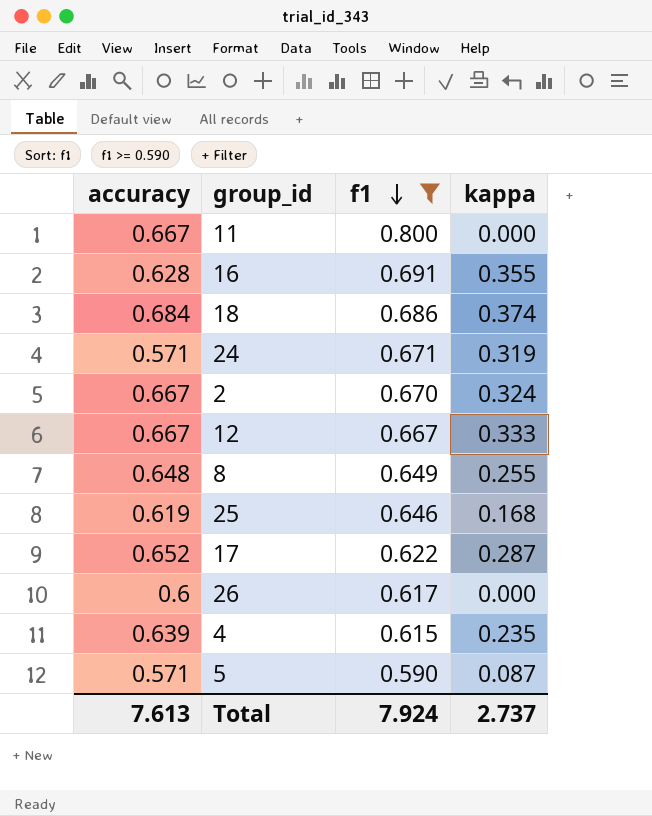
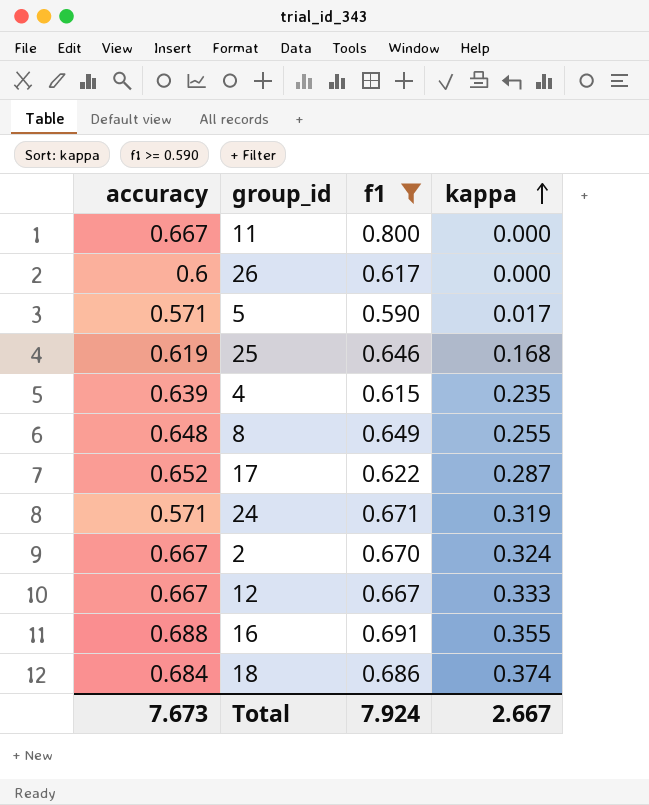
row order: f1 descending -> kappa ascending
5 | kappa: 0.087 -> 0.017
16 | accuracy: 0.628 -> 0.688
Total | accuracy: 7.613 -> 7.673
Total | kappa: 2.737 -> 2.667

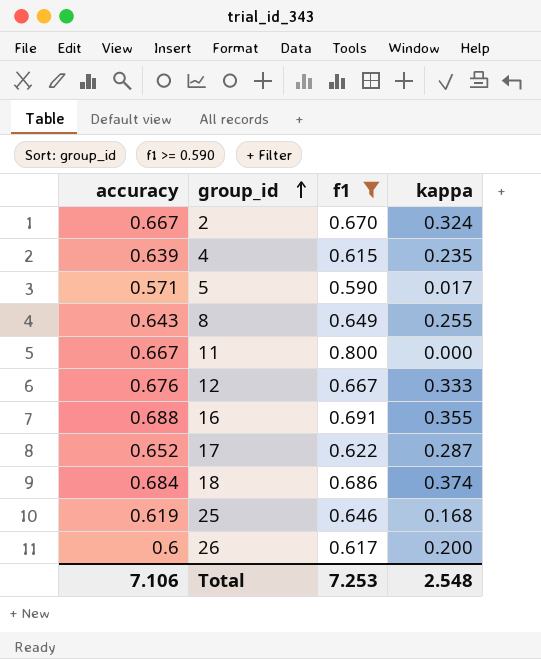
row order: kappa ascending -> group_id ascending
row 24: 0.571 | 0.671 | 0.319 -> none
8 | accuracy: 0.648 -> 0.643
12 | accuracy: 0.667 -> 0.676
26 | kappa: 0.000 -> 0.200
Total | accuracy: 7.673 -> 7.106
Total | f1: 7.924 -> 7.253
Total | kappa: 2.667 -> 2.548

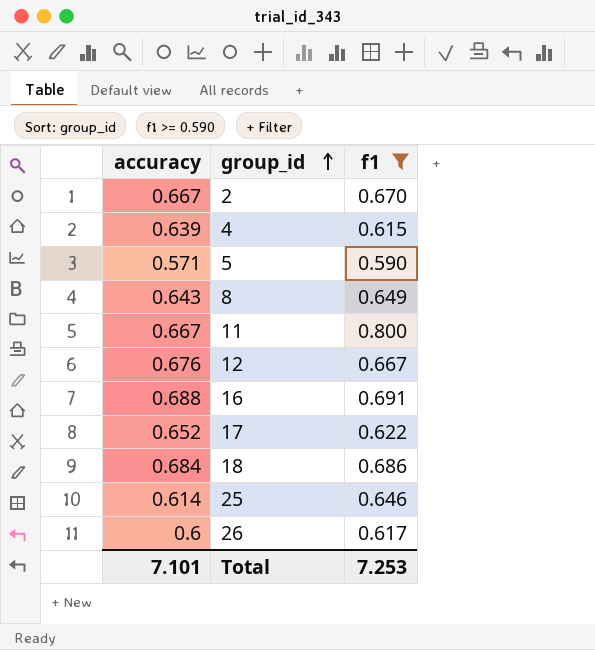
column kappa | position: 4 -> none
25 | accuracy: 0.619 -> 0.614
Total | accuracy: 7.106 -> 7.101

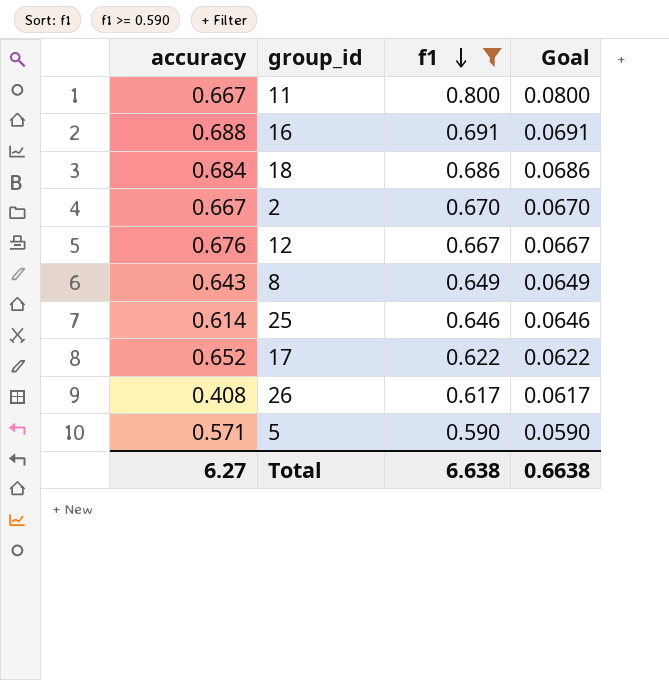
row order: group_id ascending -> f1 descending
column Goal | formula: none -> [f1] * 0.1
row 4: 0.639 | 0.615 -> none
26 | accuracy: 0.6 -> 0.408
Total | accuracy: 7.101 -> 6.27
Total | f1: 7.253 -> 6.638

